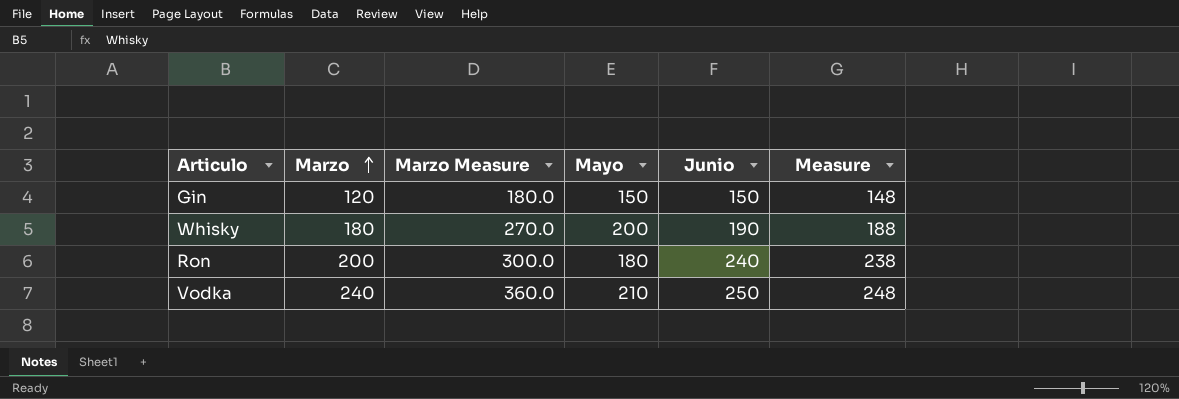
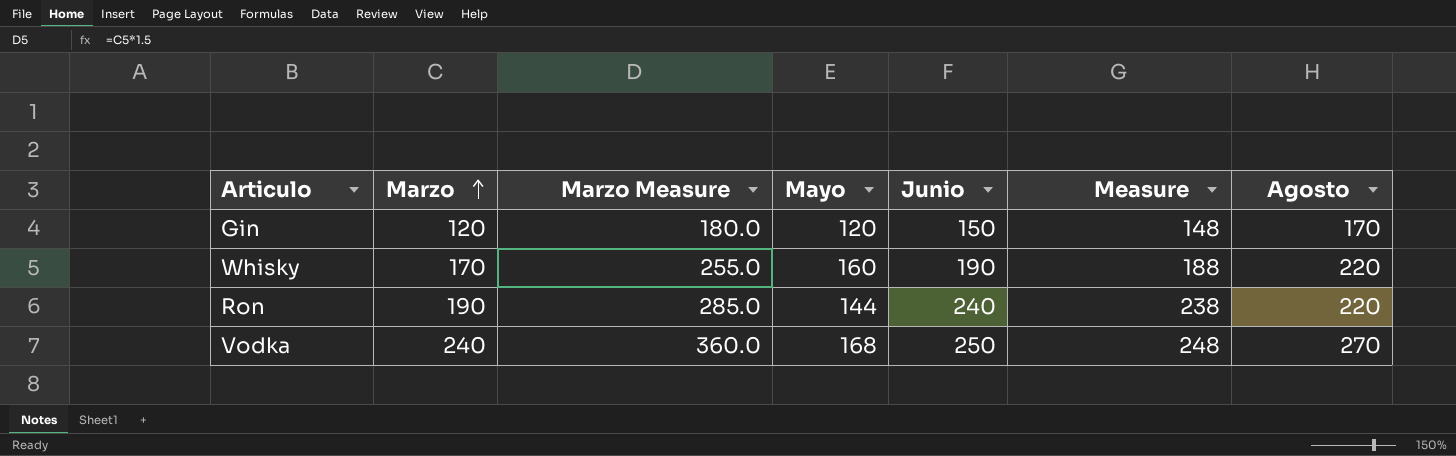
column Agosto | position: none -> 7
Gin | Mayo: 150 -> 120
Whisky | Marzo: 180 -> 170
Whisky | Marzo Measure: 270.0 -> 255.0
Whisky | Mayo: 200 -> 160
Ron | Marzo: 200 -> 190
Ron | Marzo Measure: 300.0 -> 285.0
Ron | Mayo: 180 -> 144
Vodka | Mayo: 210 -> 168

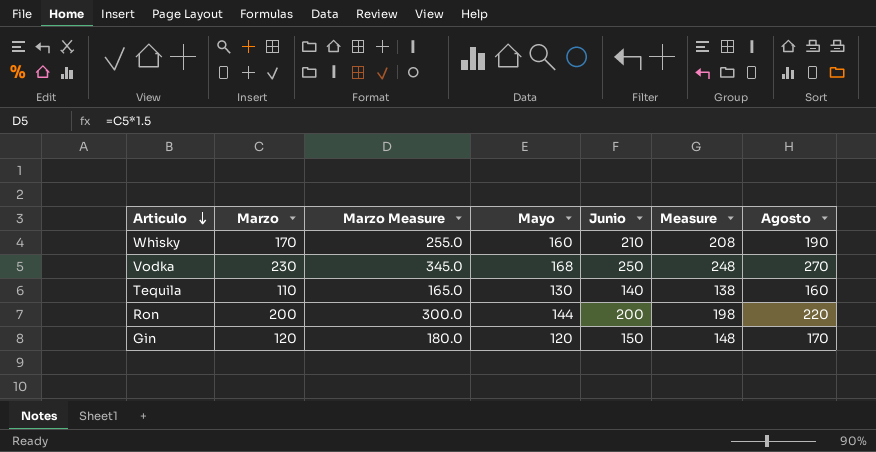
row order: Marzo ascending -> Articulo descending
Whisky | Junio: 190 -> 210
Whisky | Measure: 188 -> 208
Whisky | Agosto: 220 -> 190
Vodka | Marzo: 240 -> 230
Vodka | Marzo Measure: 360.0 -> 345.0
row Tequila: none -> 110 | 165.0 | 130 | 140 | 138 | 160
Ron | Marzo: 190 -> 200
Ron | Marzo Measure: 285.0 -> 300.0
Ron | Junio: 240 -> 200
Ron | Measure: 238 -> 198

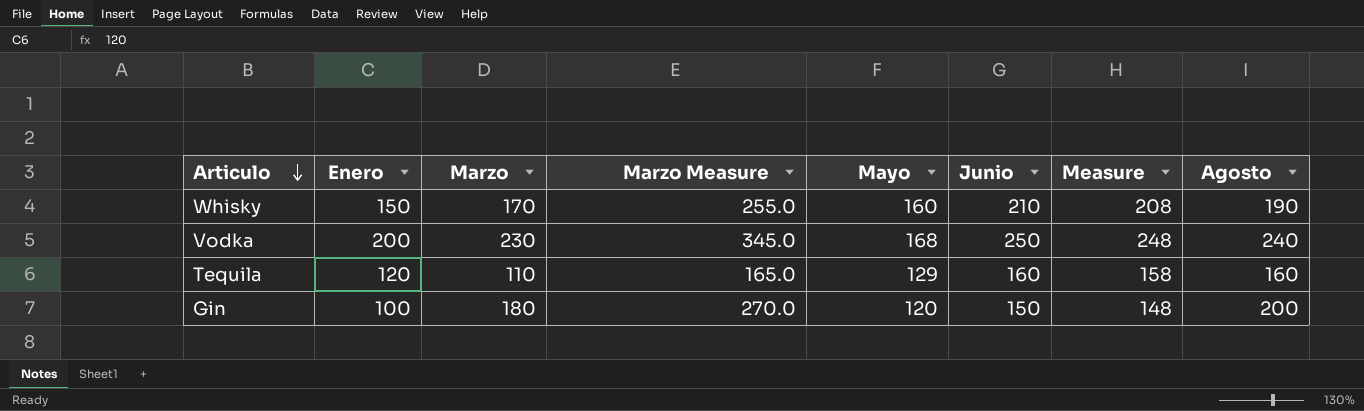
column Enero | position: none -> 2
row Ron: 200 | 300.0 | 144 | 200 | 198 | 220 -> none
Vodka | Agosto: 270 -> 240
Tequila | Mayo: 130 -> 129
Tequila | Junio: 140 -> 160
Tequila | Measure: 138 -> 158
Gin | Marzo: 120 -> 180
Gin | Marzo Measure: 180.0 -> 270.0
Gin | Agosto: 170 -> 200

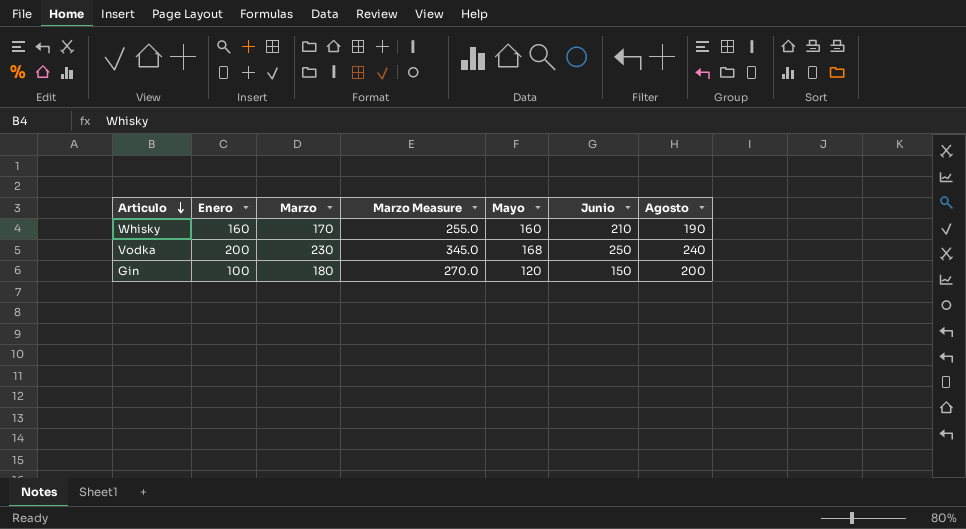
column Measure | formula: [Junio] - 2 -> none
row Tequila: 120 | 110 | 165.0 | 129 | 160 | 158 | 160 -> none
Whisky | Enero: 150 -> 160

